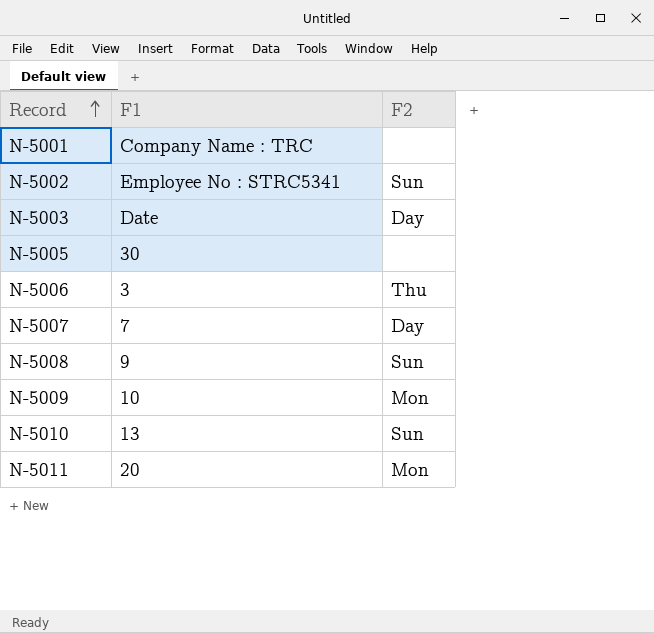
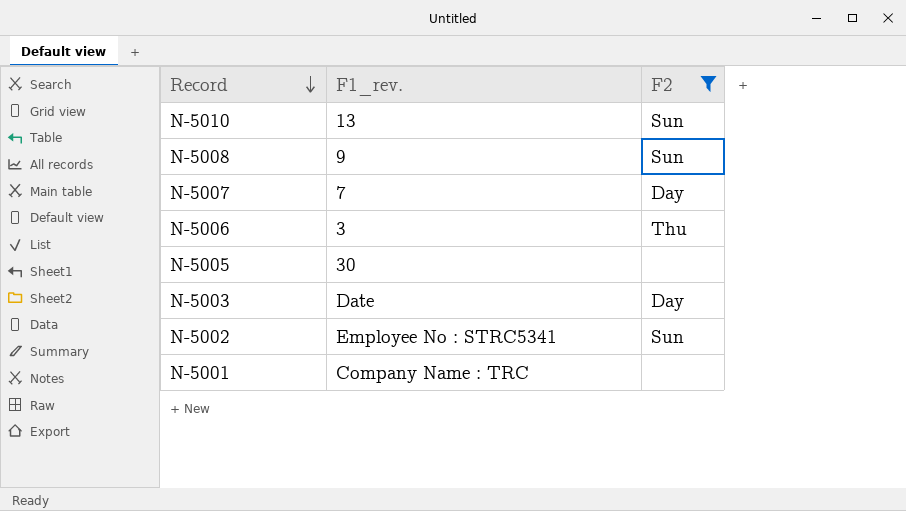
filter: none -> F2 != Mon
row order: Record ascending -> Record descending
column name: F1 -> F1_rev.

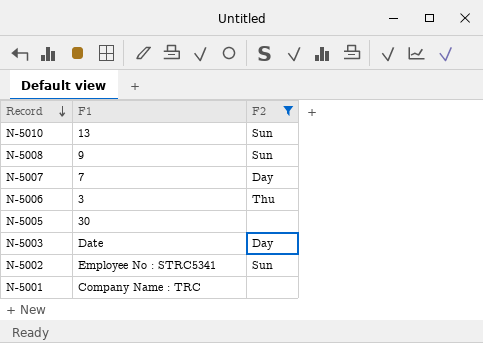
column name: F1_rev. -> F1

